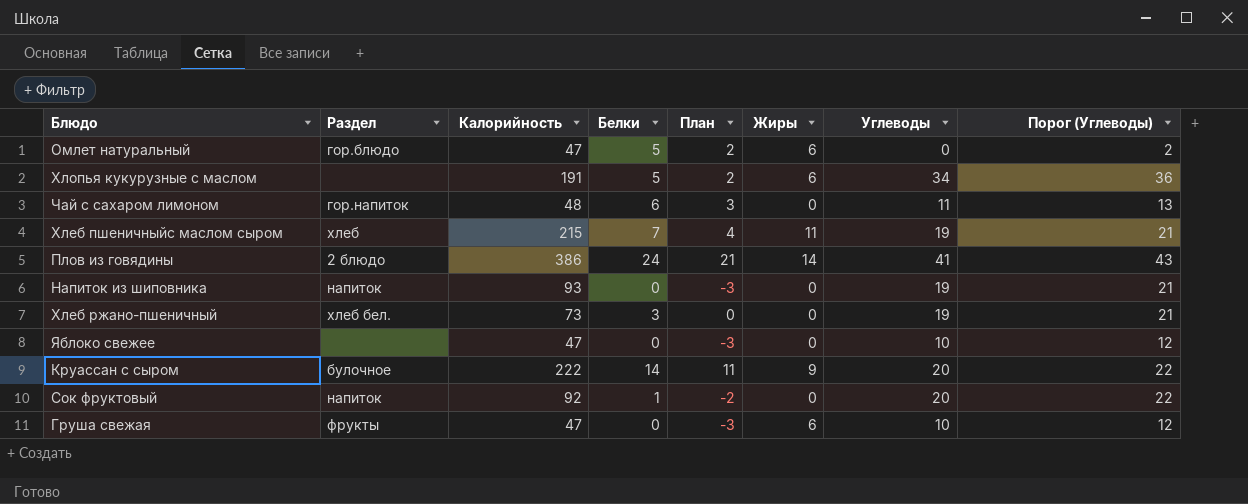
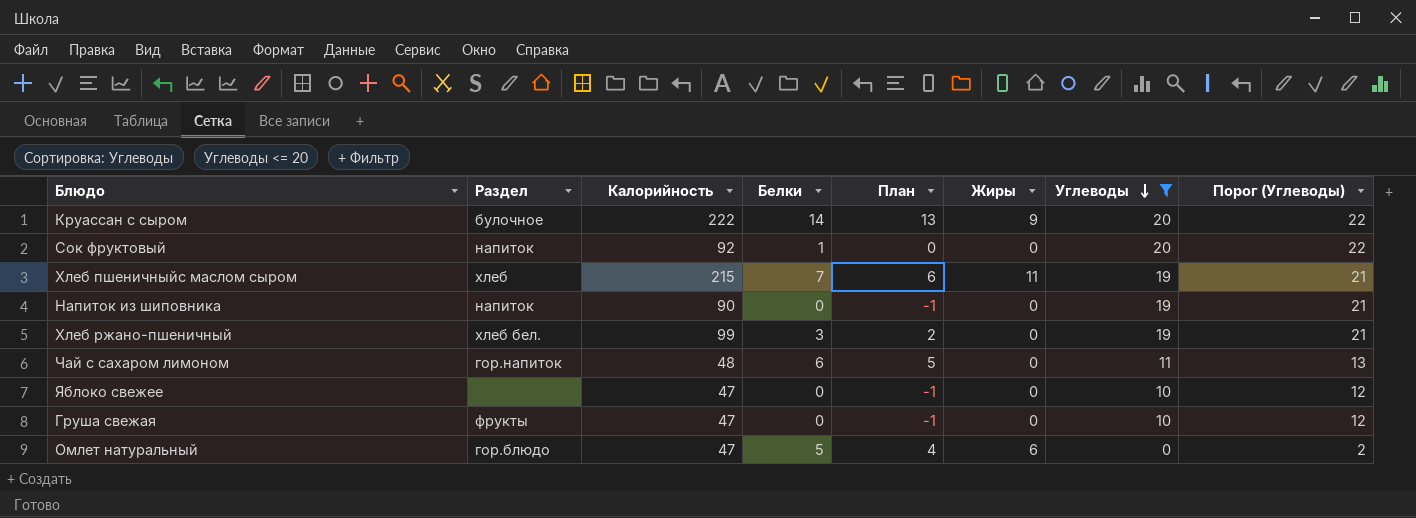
filter: none -> Углеводы <= 20
row order: none -> Углеводы descending
column План | formula: [Белки] - 3 -> [Белки] - 1
Напиток из шиповника | Калорийность: 93 -> 90
Хлеб ржано-пшеничный | Калорийность: 73 -> 99
Груша свежая | Жиры: 6 -> 0

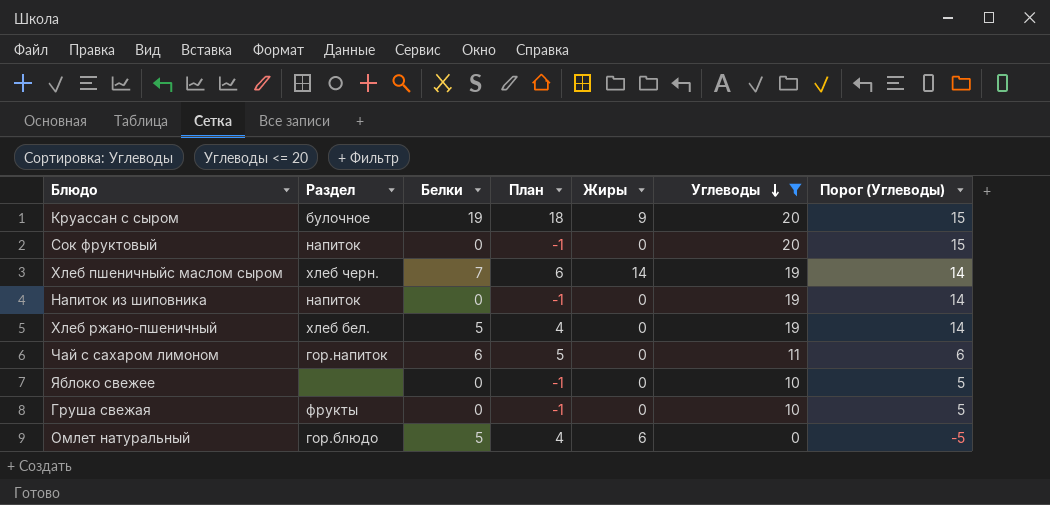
column Калорийность | position: 3 -> none
column Порог (Углеводы) | formula: [Углеводы] + 2 -> [Углеводы] - 5
Круассан с сыром | Белки: 14 -> 19
Круассан с сыром | План: 13 -> 18
Сок фруктовый | Белки: 1 -> 0
Сок фруктовый | План: 0 -> -1
Хлеб пшеничныйс маслом сыром | Раздел: хлеб -> хлеб черн.
Хлеб пшеничныйс маслом сыром | Жиры: 11 -> 14
Хлеб ржано-пшеничный | Белки: 3 -> 5
Хлеб ржано-пшеничный | План: 2 -> 4

